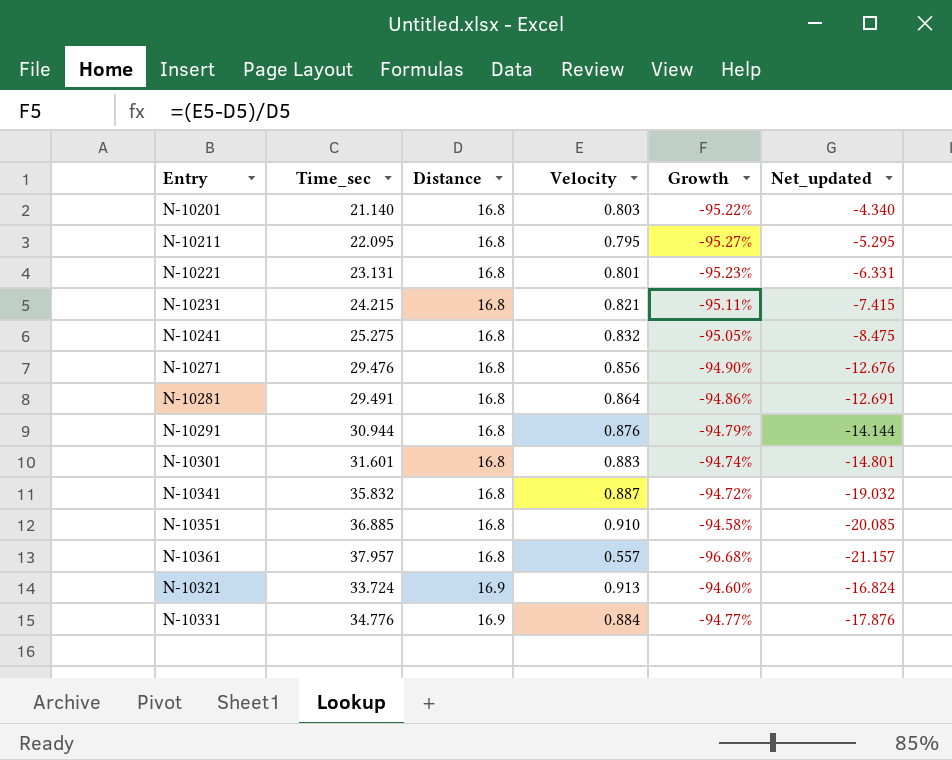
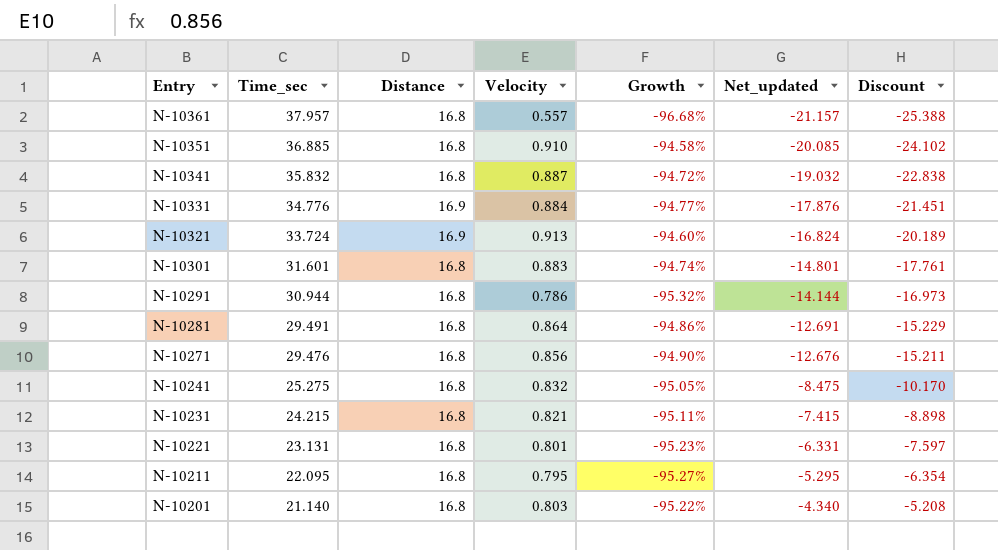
row order: Distance ascending -> Entry descending
column Discount | formula: none -> [Net_updated] * 1.2
N-10291 | Velocity: 0.876 -> 0.786
N-10291 | Growth: -94.79% -> -95.32%

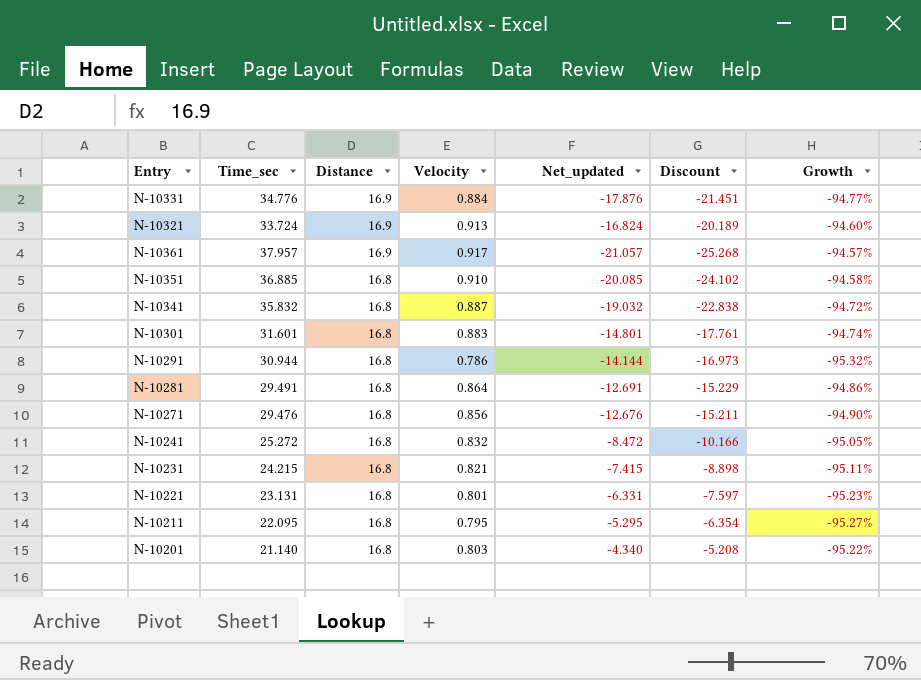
row order: Entry descending -> Distance descending
column Growth | position: 5 -> 7
N-10361 | Distance: 16.8 -> 16.9
N-10361 | Velocity: 0.557 -> 0.917
N-10361 | Net_updated: -21.157 -> -21.057
N-10361 | Discount: -25.388 -> -25.268
N-10361 | Growth: -96.68% -> -94.57%
N-10241 | Time_sec: 25.275 -> 25.272
N-10241 | Net_updated: -8.475 -> -8.472
N-10241 | Discount: -10.170 -> -10.166

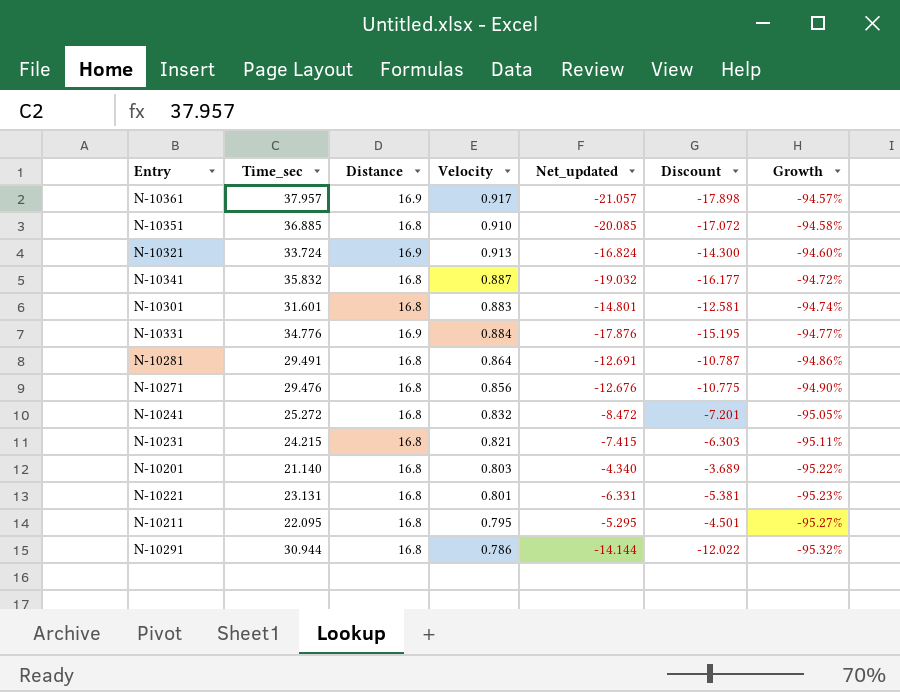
row order: Distance descending -> Growth descending
column Discount | formula: [Net_updated] * 1.2 -> [Net_updated] * 0.85

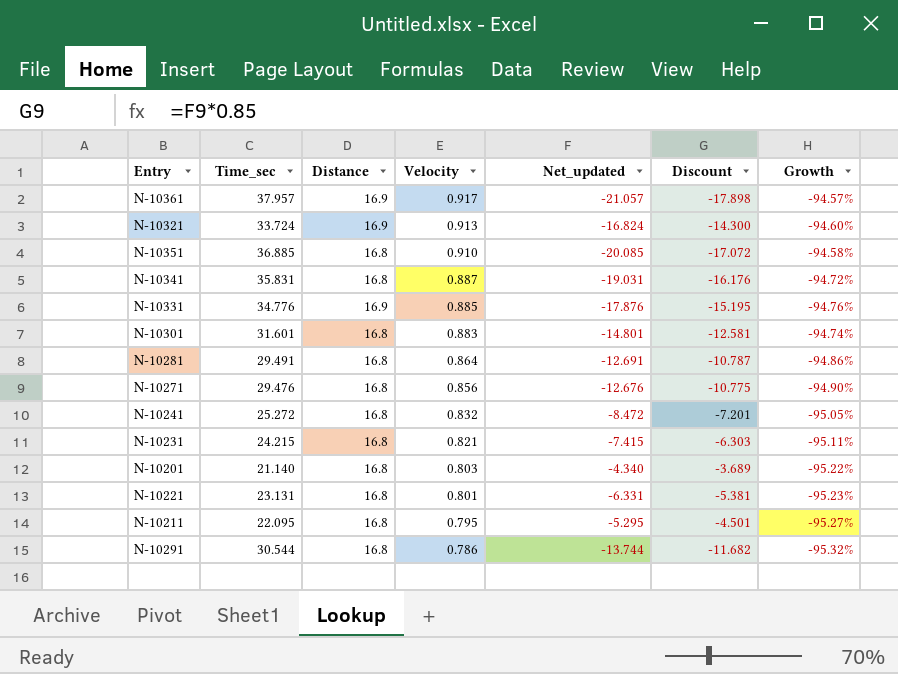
row order: Growth descending -> Velocity descending
N-10341 | Time_sec: 35.832 -> 35.831
N-10341 | Net_updated: -19.032 -> -19.031
N-10341 | Discount: -16.177 -> -16.176
N-10331 | Velocity: 0.884 -> 0.885
N-10331 | Growth: -94.77% -> -94.76%
N-10291 | Time_sec: 30.944 -> 30.544
N-10291 | Net_updated: -14.144 -> -13.744
N-10291 | Discount: -12.022 -> -11.682

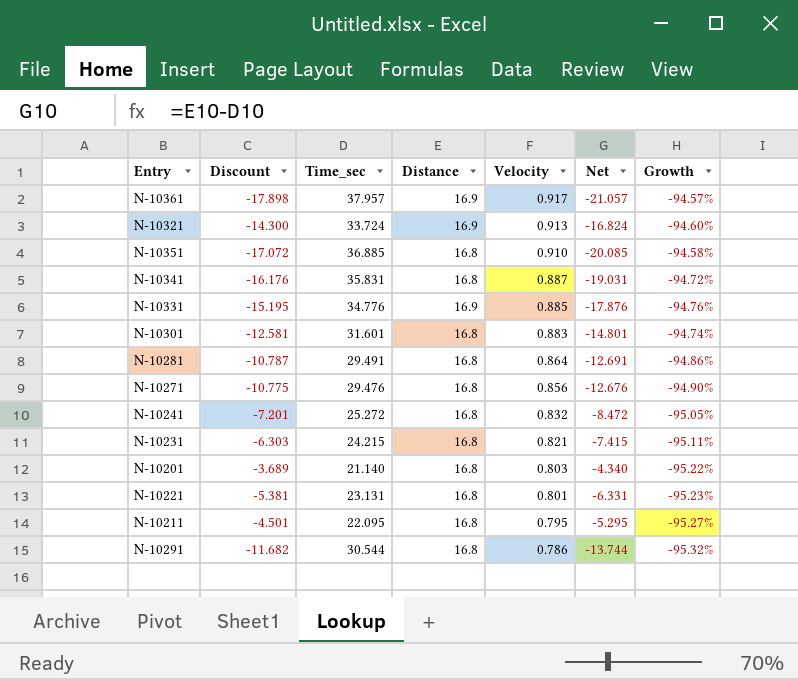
column Discount | position: 6 -> 2
column name: Net_updated -> Net

